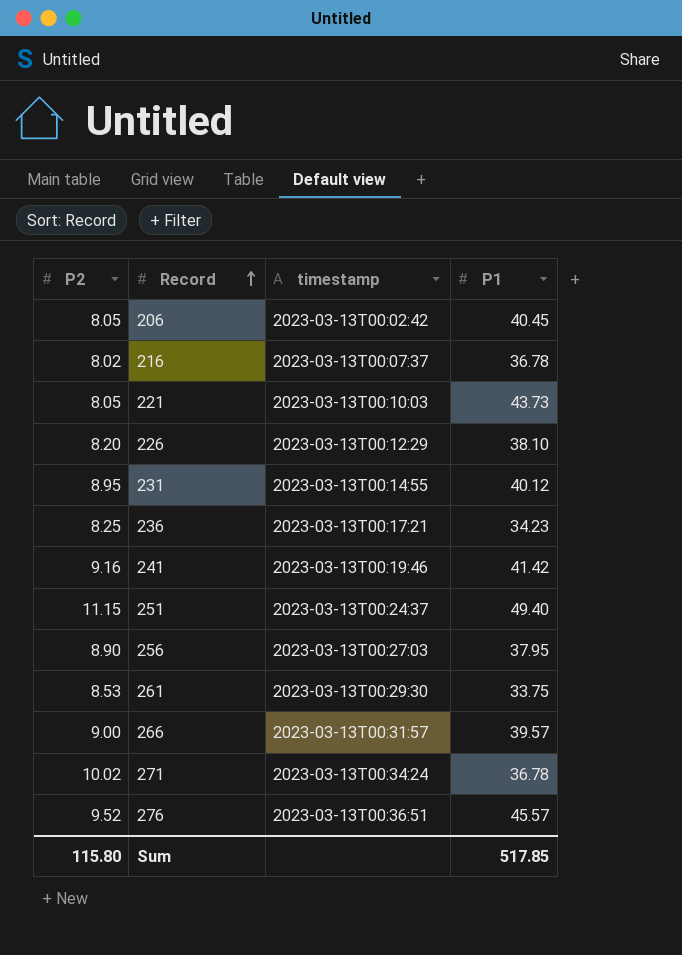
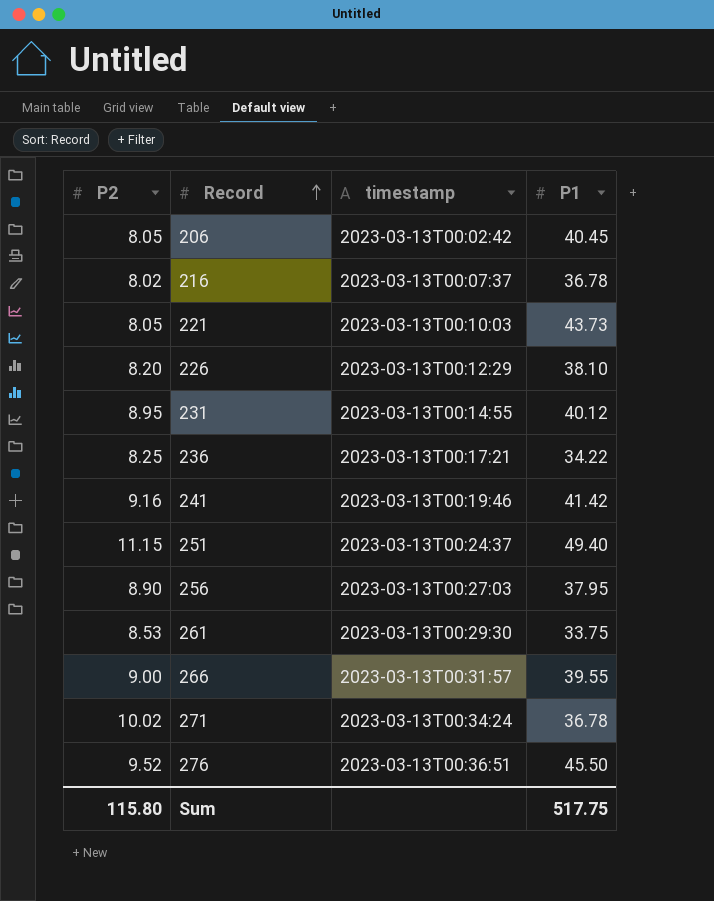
236 | P1: 34.23 -> 34.22
266 | P1: 39.57 -> 39.55
276 | P1: 45.57 -> 45.50
Sum | P1: 517.85 -> 517.75

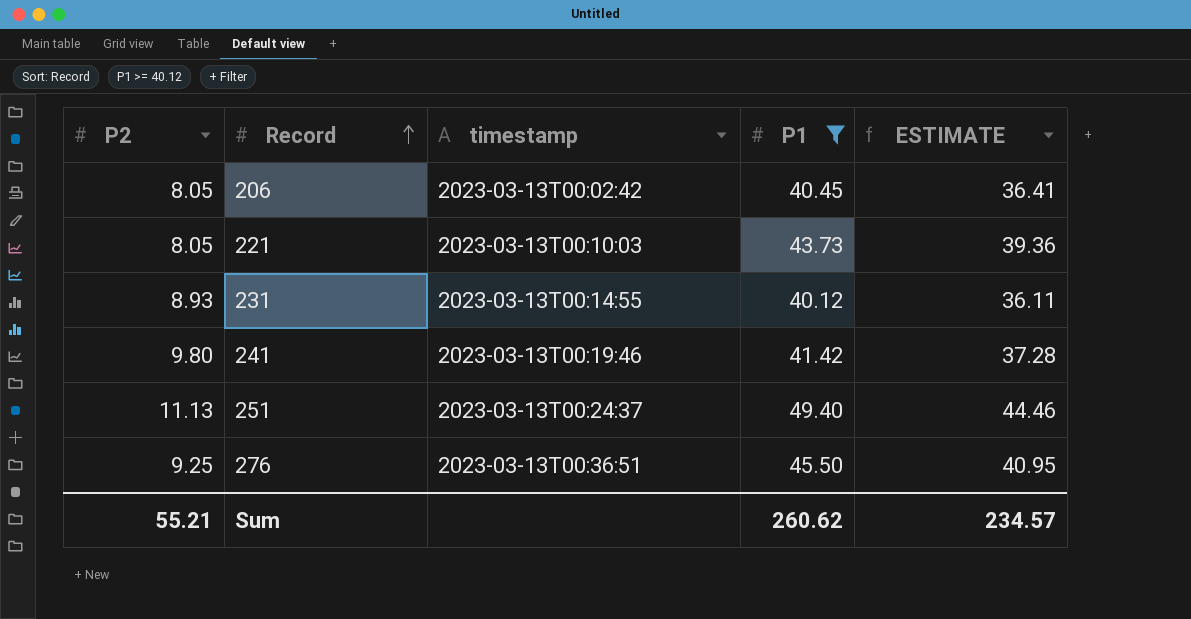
filter: none -> P1 >= 40.12
column ESTIMATE | formula: none -> [P1] * 0.9
231 | P2: 8.95 -> 8.93
241 | P2: 9.16 -> 9.80
251 | P2: 11.15 -> 11.13
276 | P2: 9.52 -> 9.25
Sum | P2: 115.80 -> 55.21
Sum | P1: 517.75 -> 260.62

